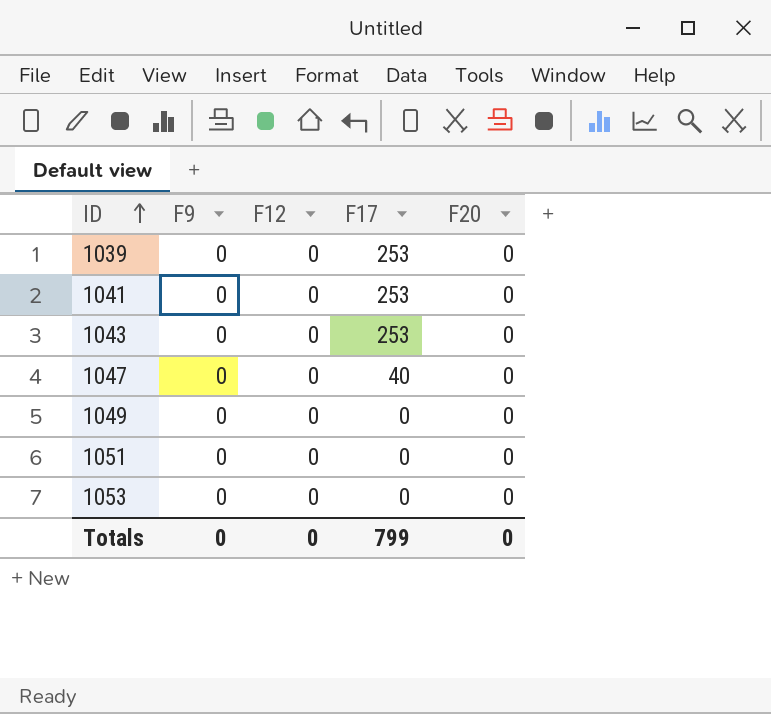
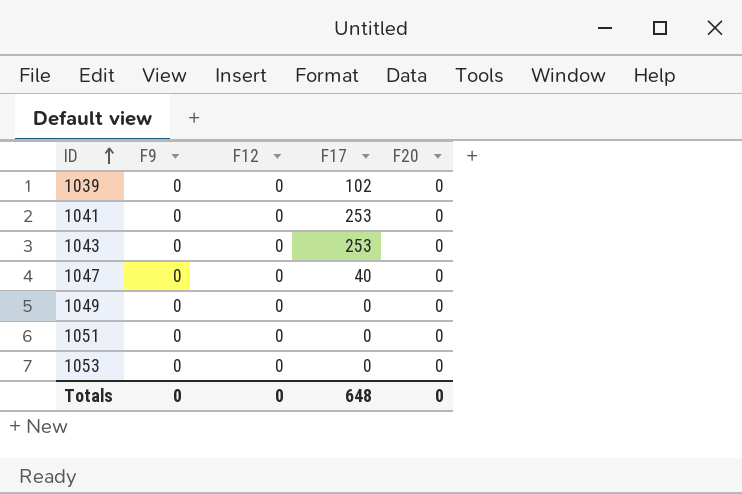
1039 | F17: 253 -> 102
Totals | F17: 799 -> 648

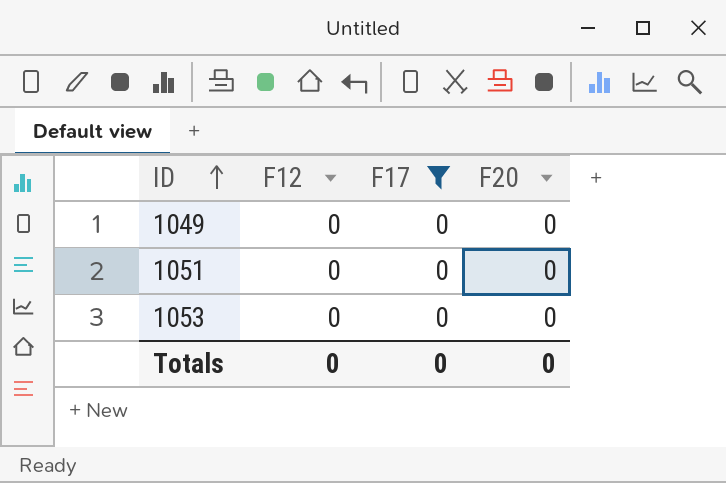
filter: none -> F17 = 0
column F9 | position: 2 -> none
Totals | F17: 648 -> 0

